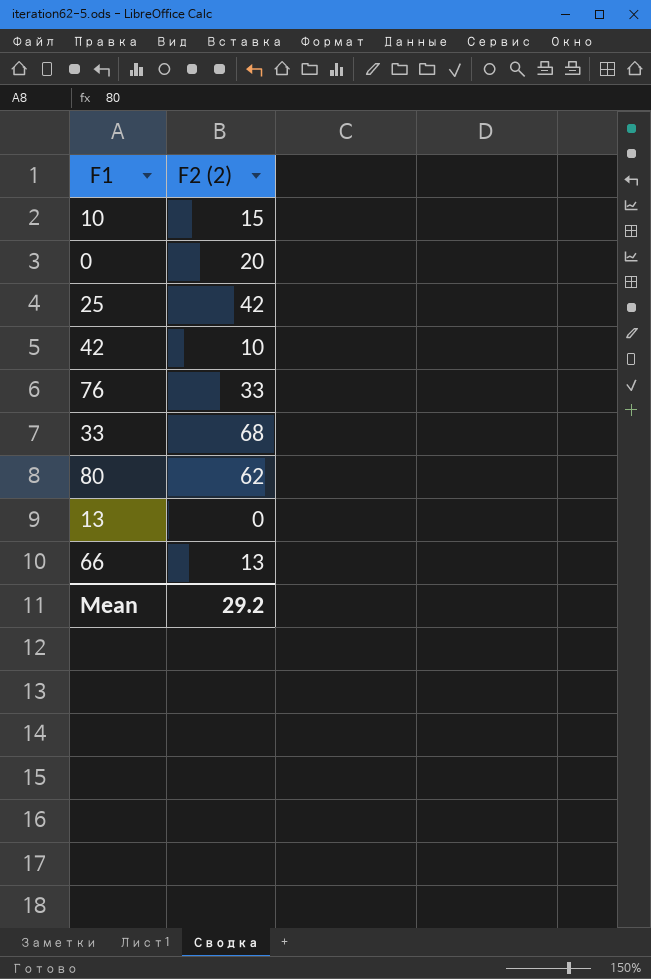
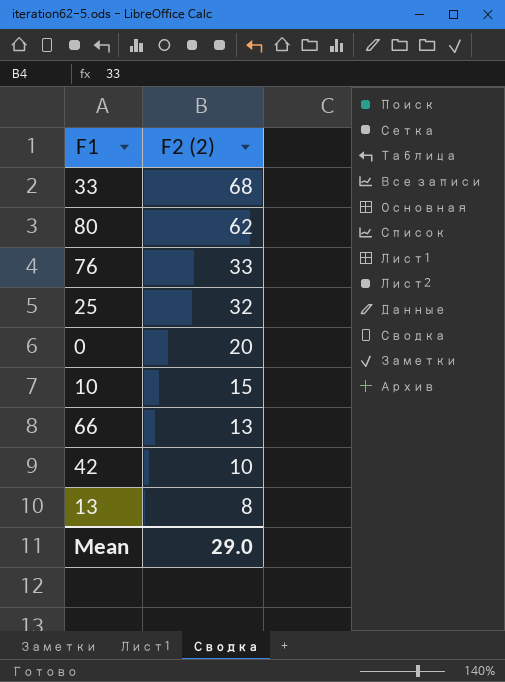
row order: none -> F2 (2) descending
25 | F2 (2): 42 -> 32
13 | F2 (2): 0 -> 8
Mean | F2 (2): 29.2 -> 29.0

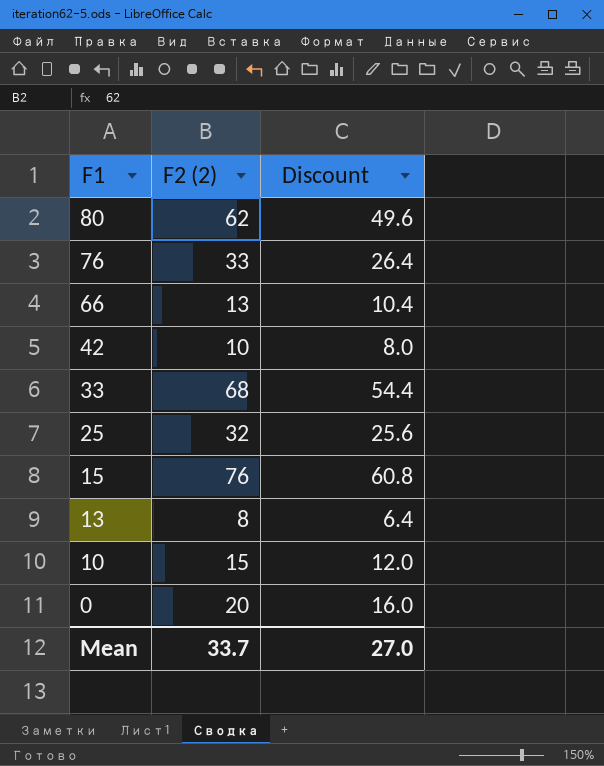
row order: F2 (2) descending -> F1 descending
column Discount | formula: none -> [F2 (2)] * 0.8
row 15: none -> 76 | 60.8
Mean | F2 (2): 29.0 -> 33.7

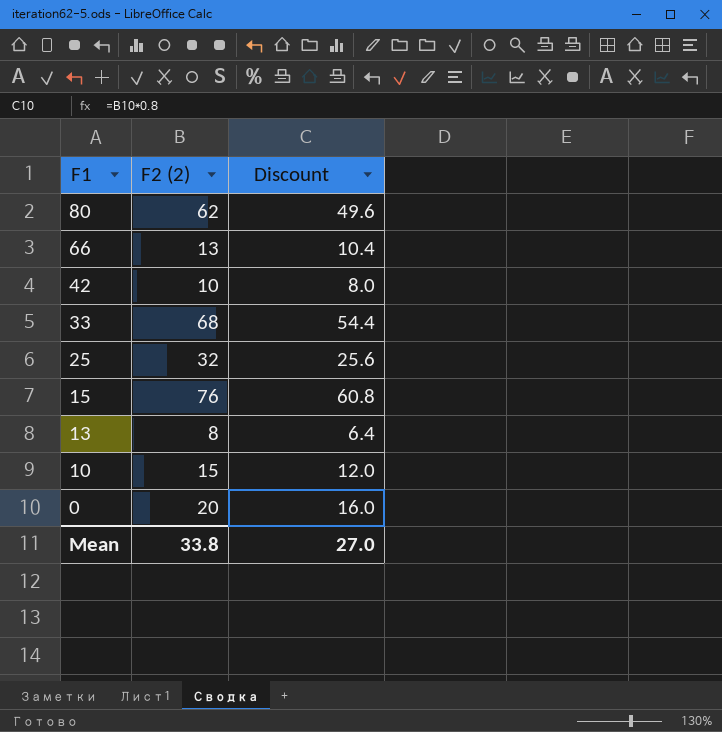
row 76: 33 | 26.4 -> none
Mean | F2 (2): 33.7 -> 33.8

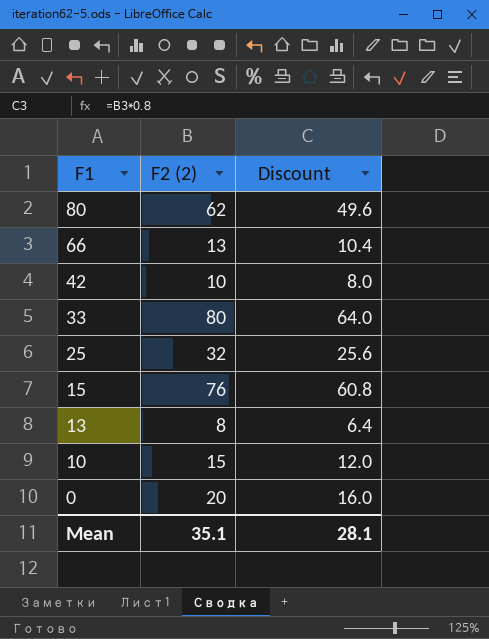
33 | F2 (2): 68 -> 80
33 | Discount: 54.4 -> 64.0
Mean | F2 (2): 33.8 -> 35.1
Mean | Discount: 27.0 -> 28.1

